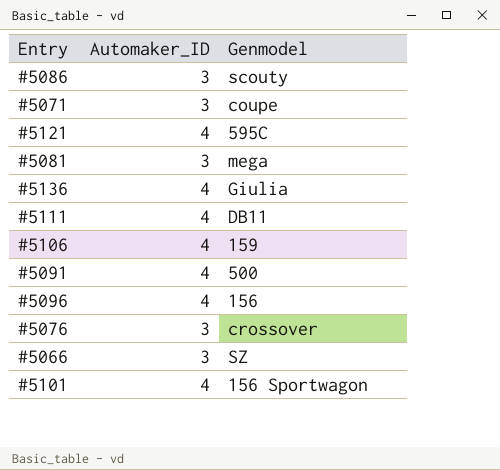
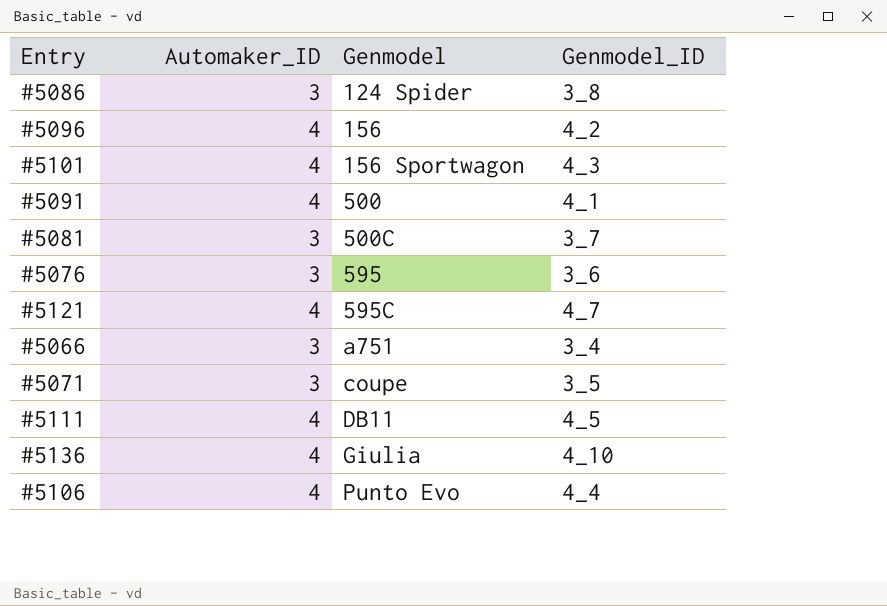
row order: none -> Genmodel ascending
column Genmodel_ID | position: none -> 4
#5086 | Genmodel: scouty -> 124 Spider
#5081 | Genmodel: mega -> 500C
#5076 | Genmodel: crossover -> 595
#5066 | Genmodel: SZ -> a751
#5106 | Genmodel: 159 -> Punto Evo

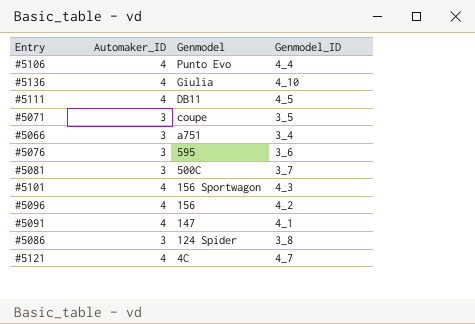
row order: Genmodel ascending -> Genmodel descending
#5091 | Genmodel: 500 -> 147
#5121 | Genmodel: 595C -> 4C

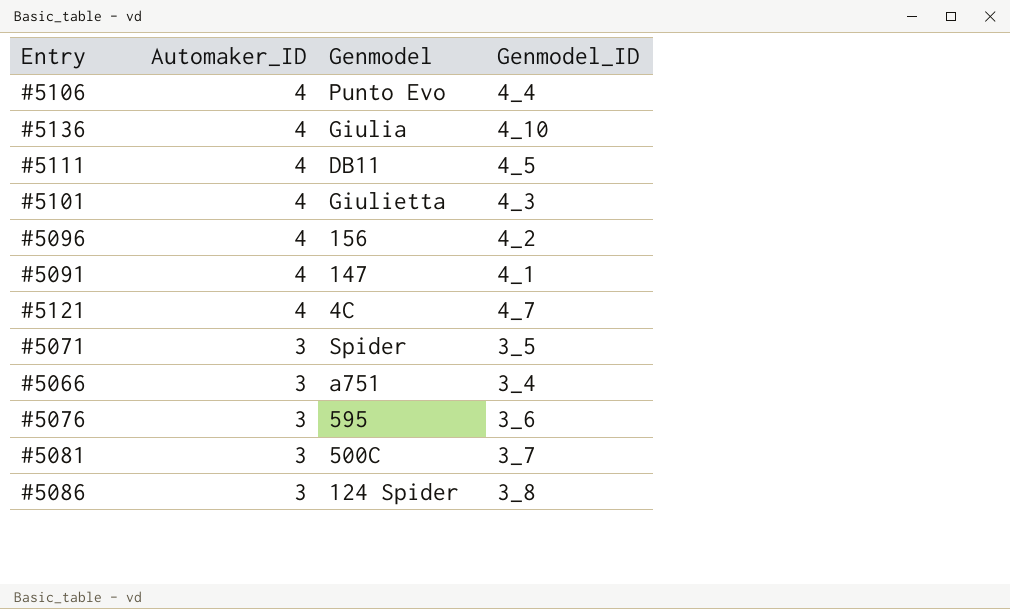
row order: Genmodel descending -> Automaker_ID descending
#5101 | Genmodel: 156 Sportwagon -> Giulietta
#5071 | Genmodel: coupe -> Spider

